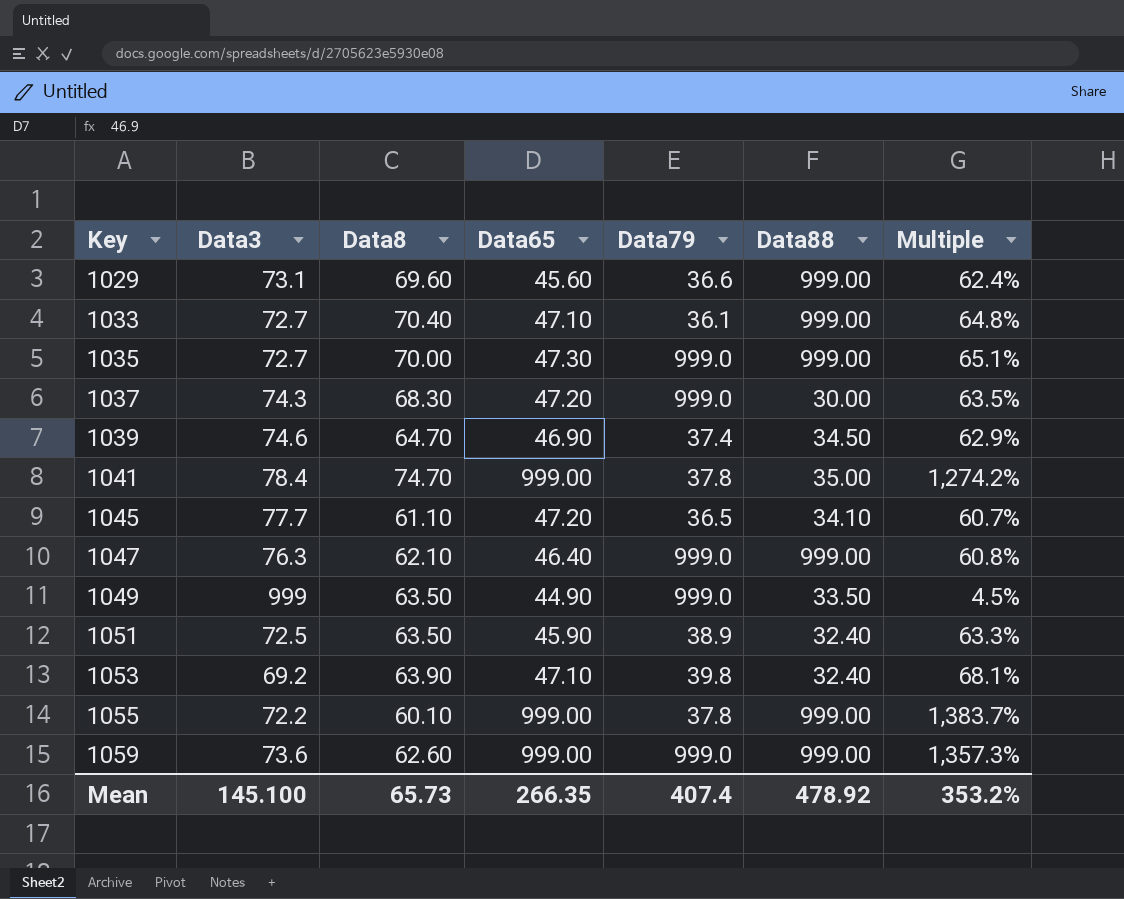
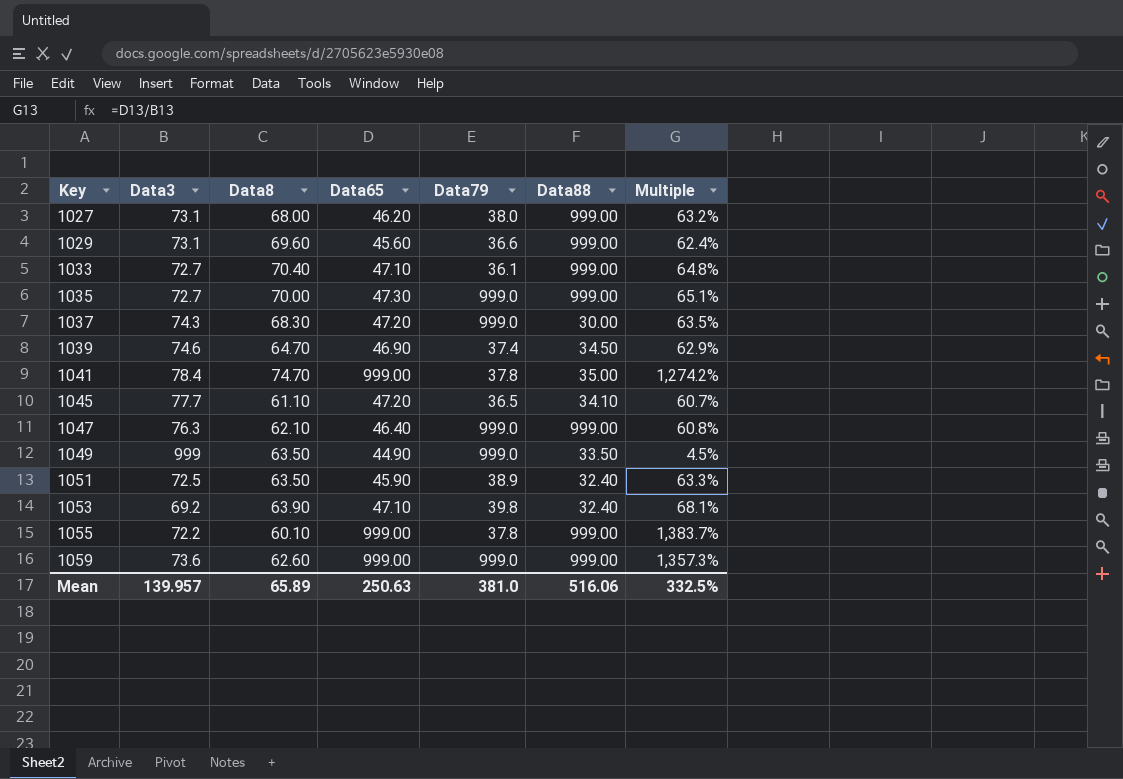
row 1027: none -> 73.1 | 68.00 | 46.20 | 38.0 | 999.00 | 63.2%
Mean | Data3: 145.100 -> 139.957
Mean | Data8: 65.73 -> 65.89
Mean | Data65: 266.35 -> 250.63
Mean | Data79: 407.4 -> 381.0
Mean | Data88: 478.92 -> 516.06
Mean | Multiple: 353.2% -> 332.5%

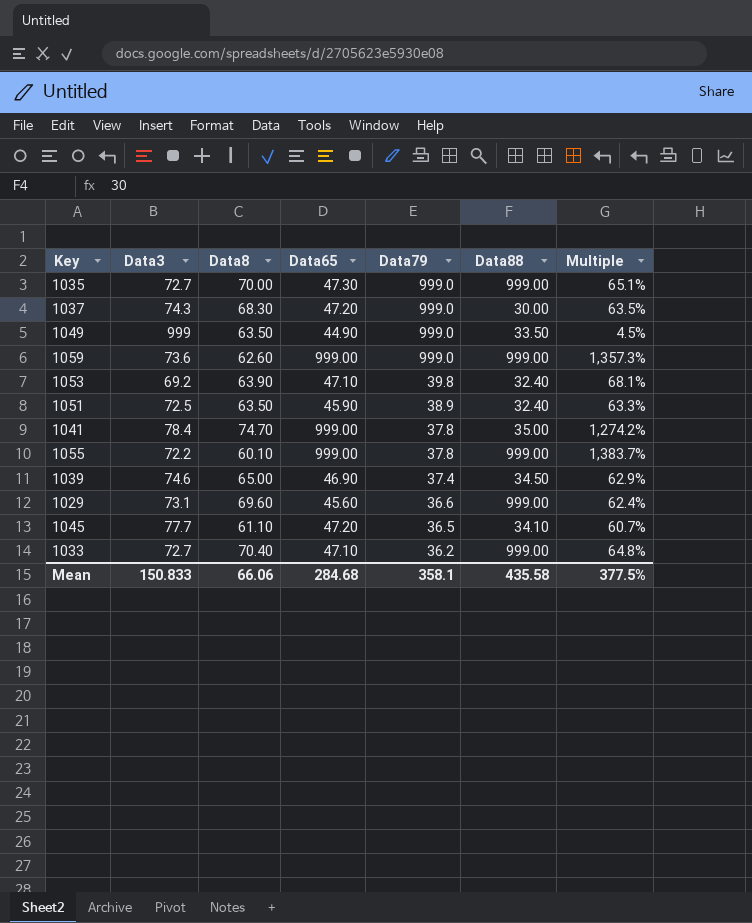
row order: Key ascending -> Data79 descending
row 1027: 73.1 | 68.00 | 46.20 | 38.0 | 999.00 | 63.2% -> none
row 1047: 76.3 | 62.10 | 46.40 | 999.0 | 999.00 | 60.8% -> none
1039 | Data8: 64.70 -> 65.00
1033 | Data79: 36.1 -> 36.2
Mean | Data3: 139.957 -> 150.833
Mean | Data8: 65.89 -> 66.06
Mean | Data65: 250.63 -> 284.68
Mean | Data79: 381.0 -> 358.1
Mean | Data88: 516.06 -> 435.58
Mean | Multiple: 332.5% -> 377.5%

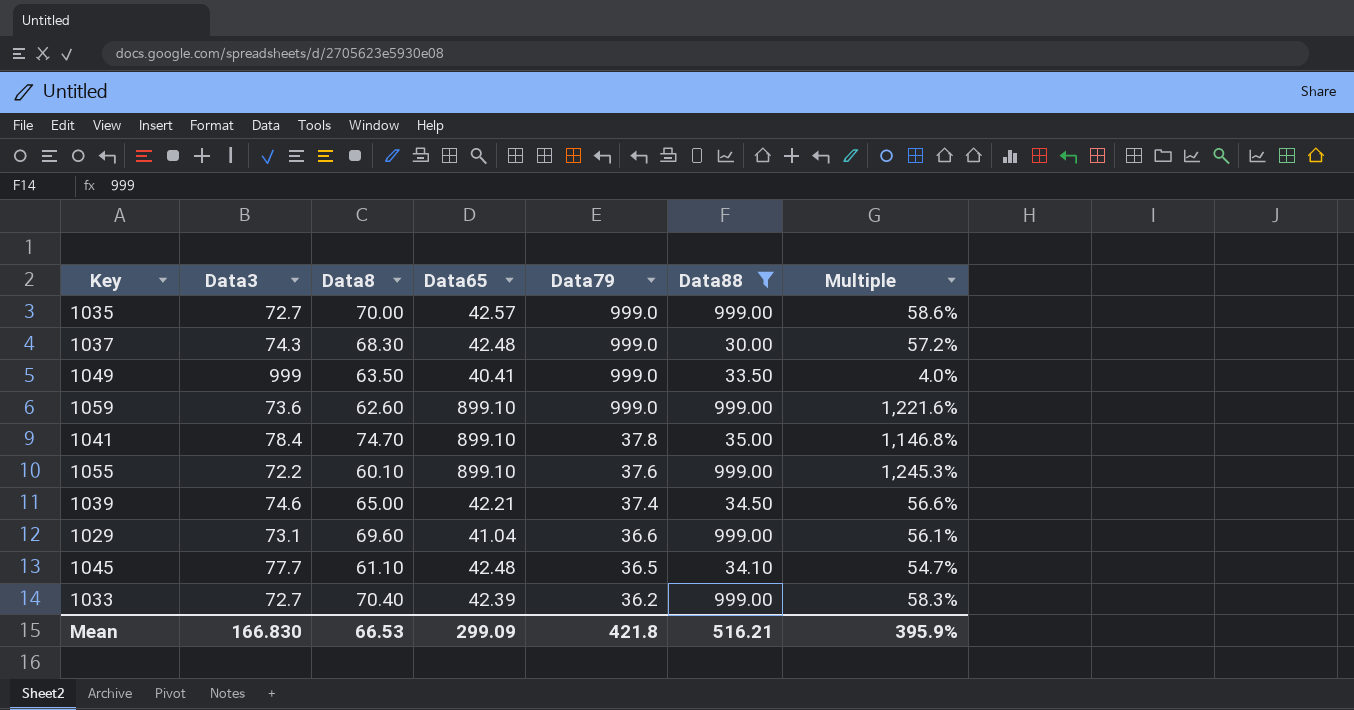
filter: none -> Data88 != 32.40
1035 | Data65: 47.30 -> 42.57
1035 | Multiple: 65.1% -> 58.6%
1037 | Data65: 47.20 -> 42.48
1037 | Multiple: 63.5% -> 57.2%
1049 | Data65: 44.90 -> 40.41
1049 | Multiple: 4.5% -> 4.0%
1059 | Data65: 999.00 -> 899.10
1059 | Multiple: 1,357.3% -> 1,221.6%
1041 | Data65: 999.00 -> 899.10
1041 | Multiple: 1,274.2% -> 1,146.8%
1055 | Data65: 999.00 -> 899.10
1055 | Data79: 37.8 -> 37.6
1055 | Multiple: 1,383.7% -> 1,245.3%
1039 | Data65: 46.90 -> 42.21
1039 | Multiple: 62.9% -> 56.6%
1029 | Data65: 45.60 -> 41.04
1029 | Multiple: 62.4% -> 56.1%
1045 | Data65: 47.20 -> 42.48
1045 | Multiple: 60.7% -> 54.7%
1033 | Data65: 47.10 -> 42.39
1033 | Multiple: 64.8% -> 58.3%
Mean | Data3: 150.833 -> 166.830
Mean | Data8: 66.06 -> 66.53
Mean | Data65: 284.68 -> 299.09
Mean | Data79: 358.1 -> 421.8
Mean | Data88: 435.58 -> 516.21
Mean | Multiple: 377.5% -> 395.9%

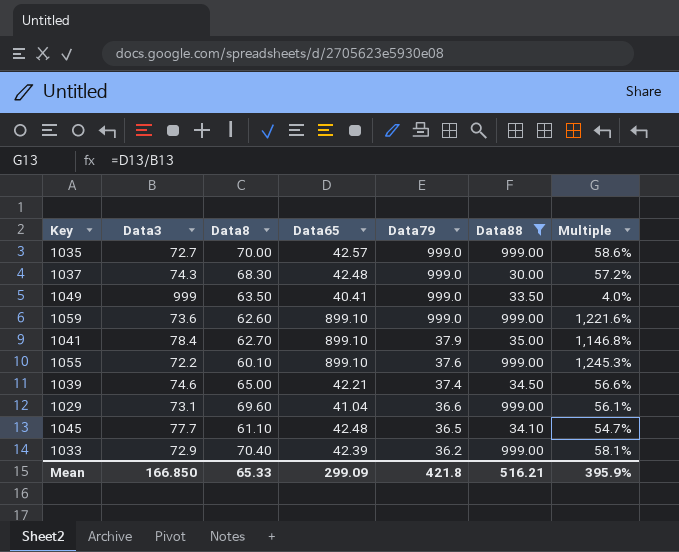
1041 | Data8: 74.70 -> 62.70
1041 | Data79: 37.8 -> 37.9
1033 | Data3: 72.7 -> 72.9
1033 | Multiple: 58.3% -> 58.1%
Mean | Data3: 166.830 -> 166.850
Mean | Data8: 66.53 -> 65.33

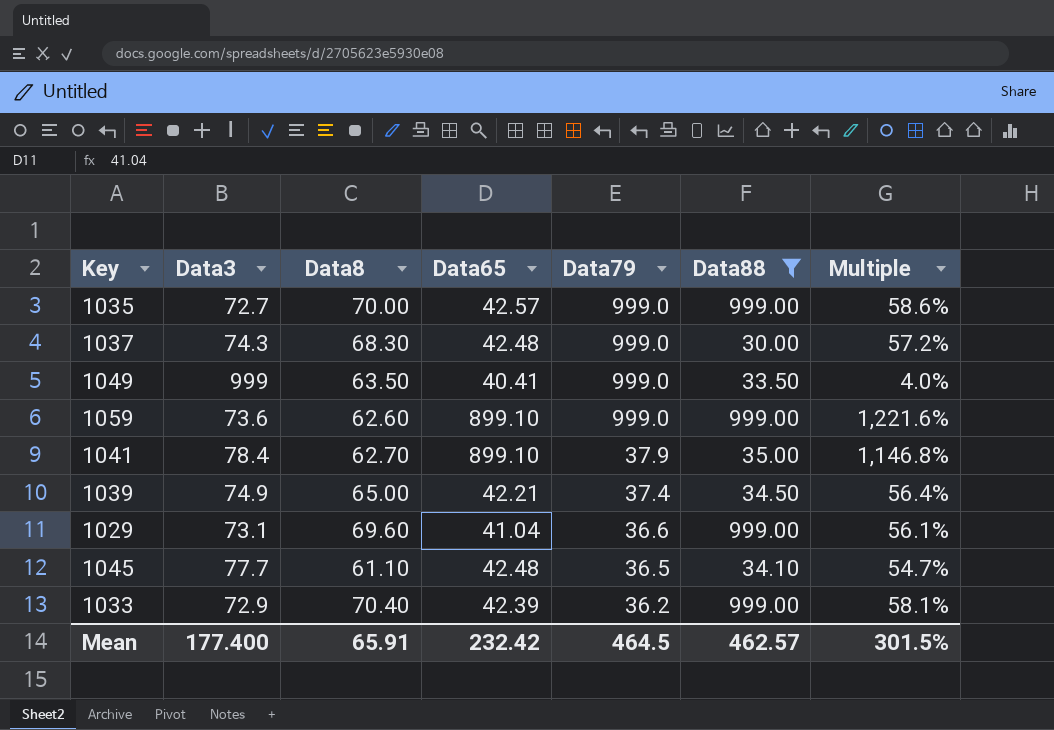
row 1055: 72.2 | 60.10 | 899.10 | 37.6 | 999.00 | 1,245.3% -> none
1039 | Data3: 74.6 -> 74.9
1039 | Multiple: 56.6% -> 56.4%
Mean | Data3: 166.850 -> 177.400
Mean | Data8: 65.33 -> 65.91
Mean | Data65: 299.09 -> 232.42
Mean | Data79: 421.8 -> 464.5
Mean | Data88: 516.21 -> 462.57
Mean | Multiple: 395.9% -> 301.5%

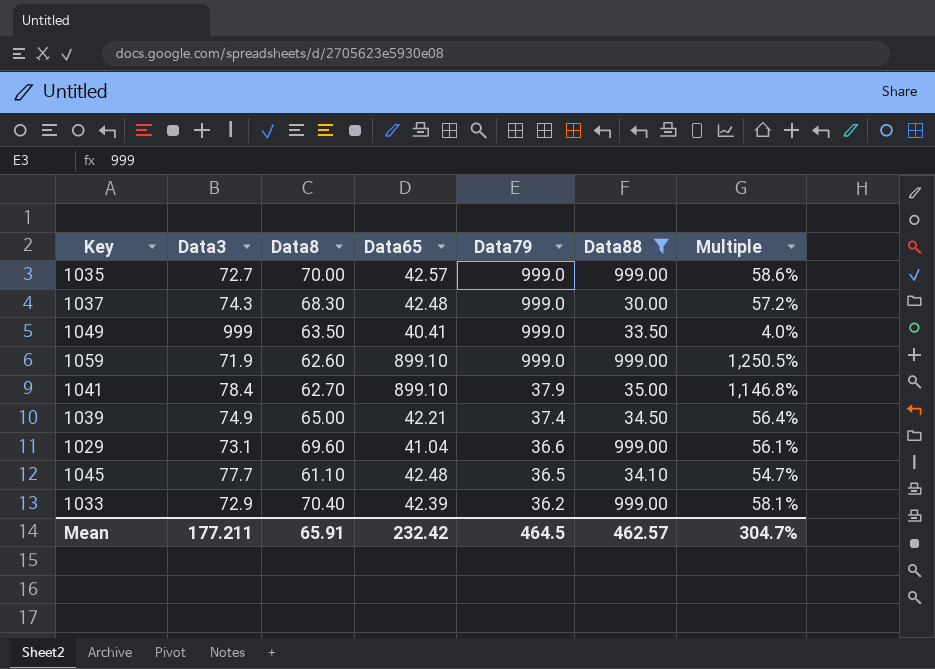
1059 | Data3: 73.6 -> 71.9
1059 | Multiple: 1,221.6% -> 1,250.5%
Mean | Data3: 177.400 -> 177.211
Mean | Multiple: 301.5% -> 304.7%

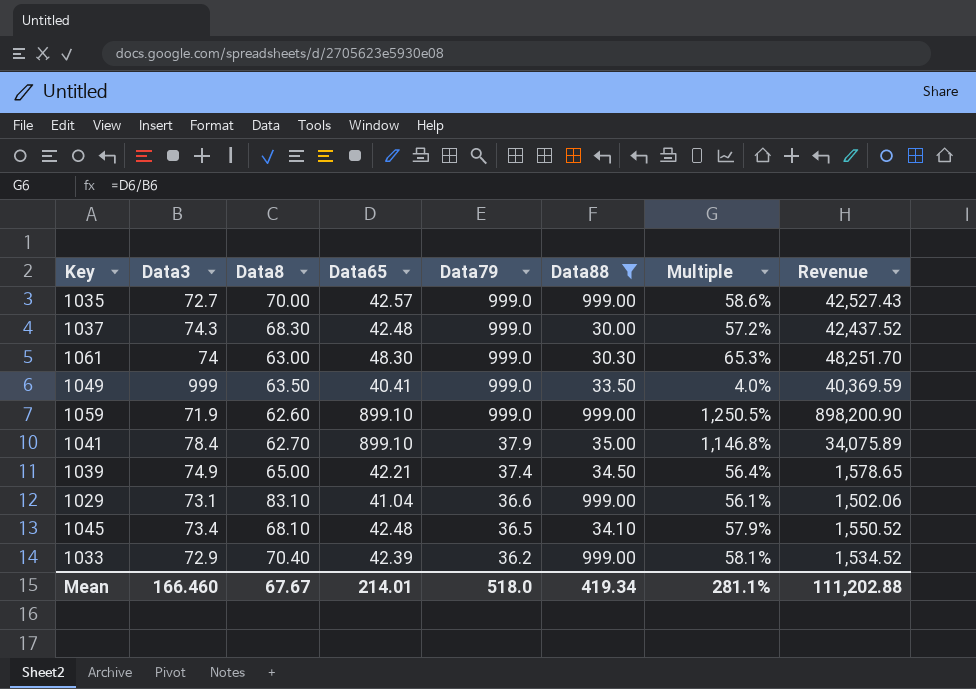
column Revenue | formula: none -> [Data65] * [Data79]
row 1061: none -> 74 | 63.00 | 48.30 | 999.0 | 30.30 | 65.3% | 48,251.70
1029 | Data8: 69.60 -> 83.10
1045 | Data3: 77.7 -> 73.4
1045 | Data8: 61.10 -> 68.10
1045 | Multiple: 54.7% -> 57.9%
Mean | Data3: 177.211 -> 166.460
Mean | Data8: 65.91 -> 67.67
Mean | Data65: 232.42 -> 214.01
Mean | Data79: 464.5 -> 518.0
Mean | Data88: 462.57 -> 419.34
Mean | Multiple: 304.7% -> 281.1%

